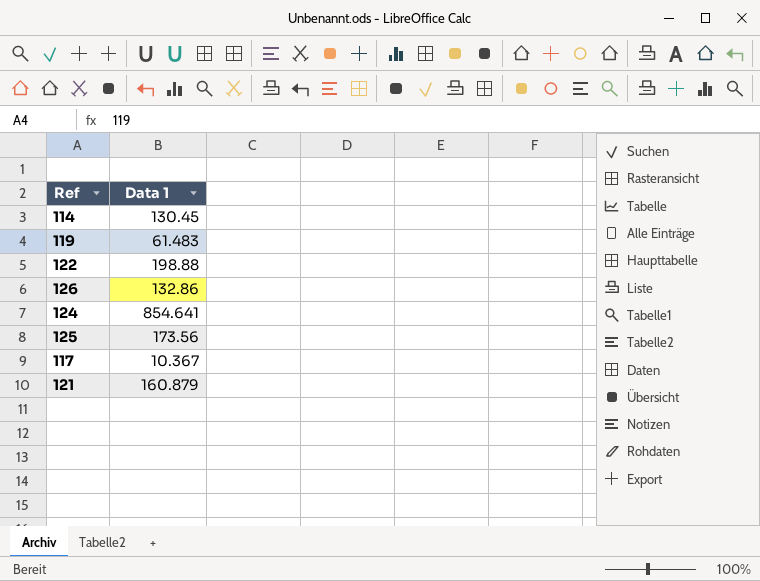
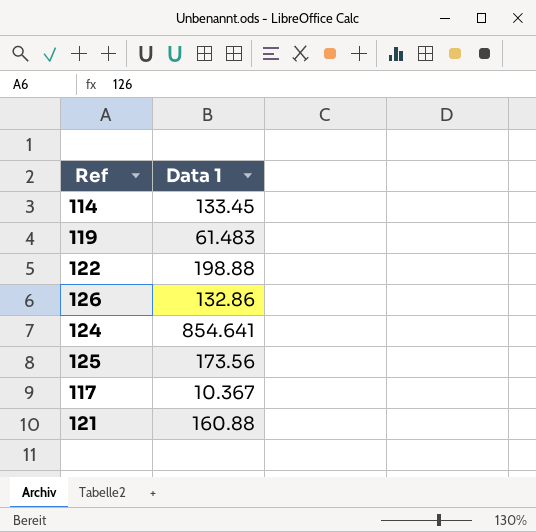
114 | Data 1: 130.45 -> 133.45
121 | Data 1: 160.879 -> 160.88

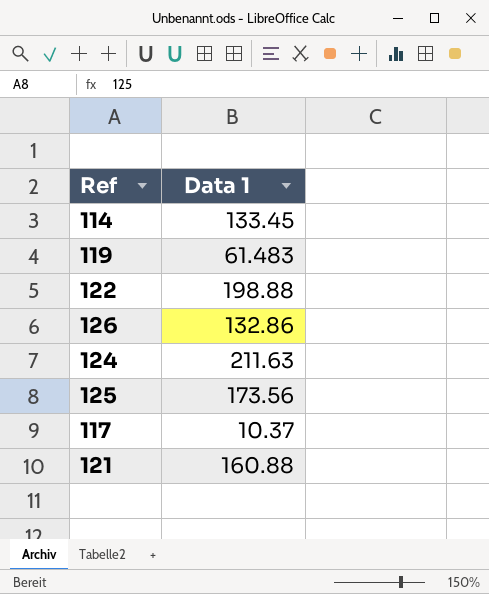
124 | Data 1: 854.641 -> 211.63
117 | Data 1: 10.367 -> 10.37

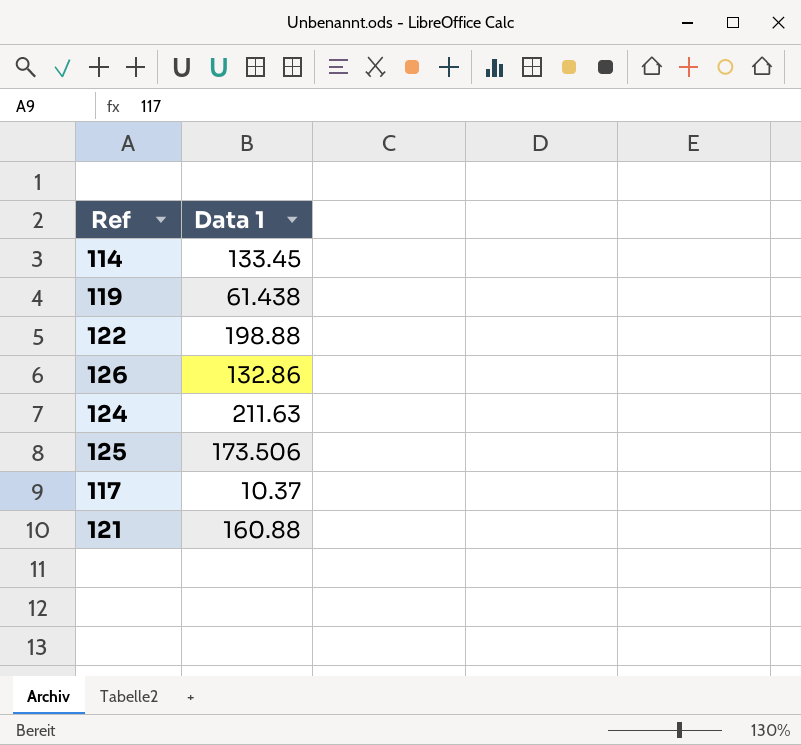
119 | Data 1: 61.483 -> 61.438
125 | Data 1: 173.56 -> 173.506

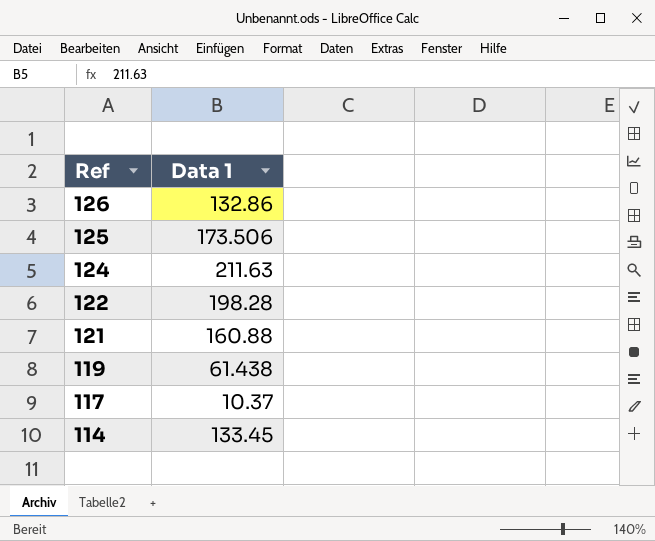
row order: none -> Ref descending
122 | Data 1: 198.88 -> 198.28

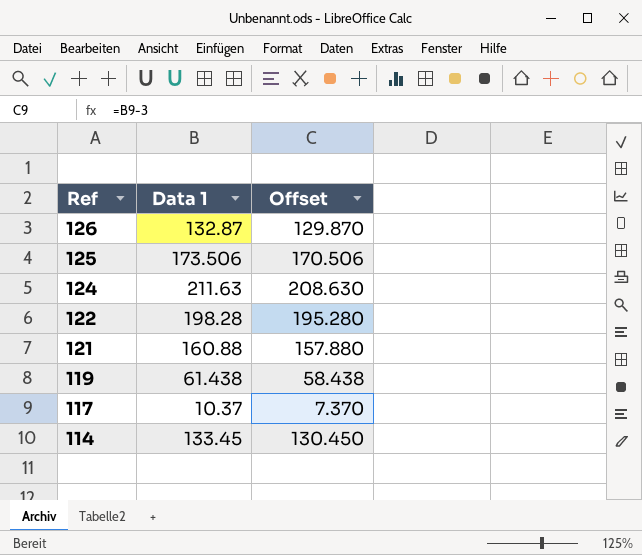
column Offset | formula: none -> [Data 1] - 3
126 | Data 1: 132.86 -> 132.87

